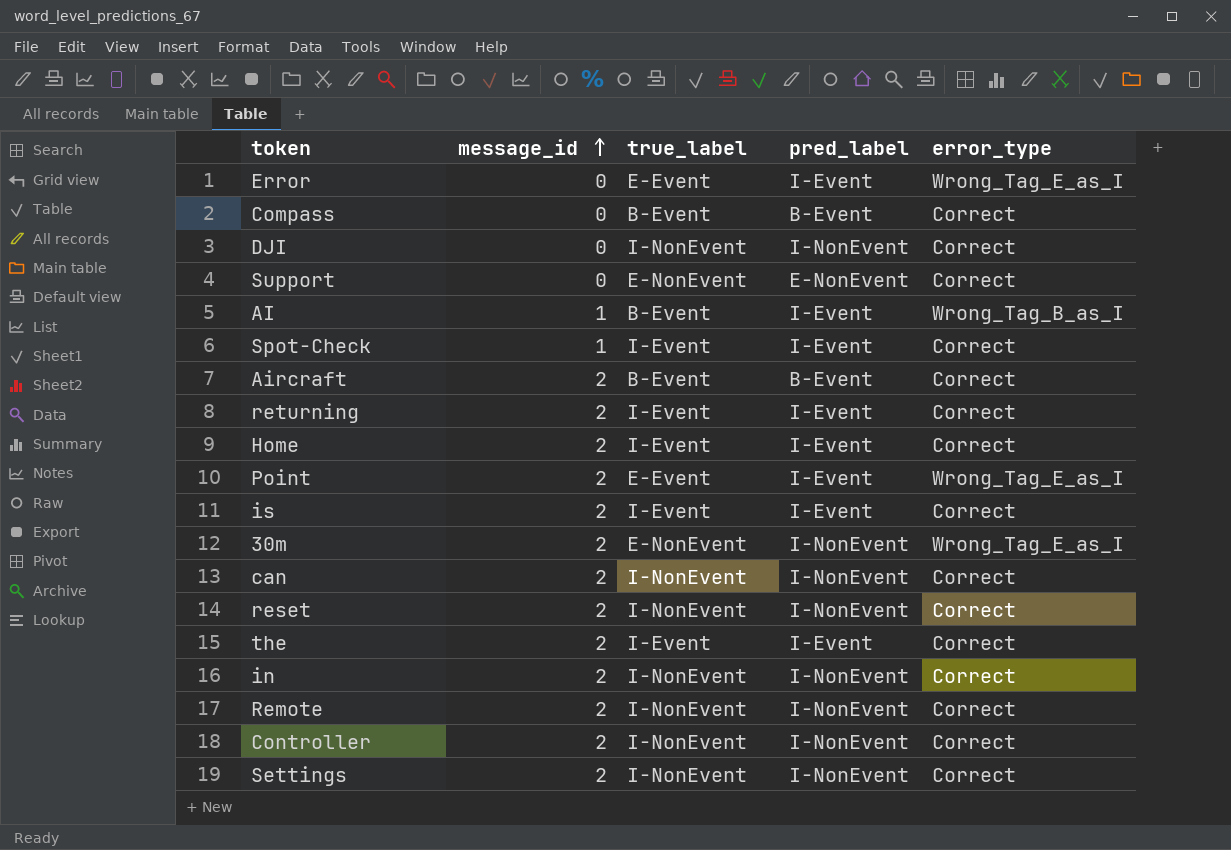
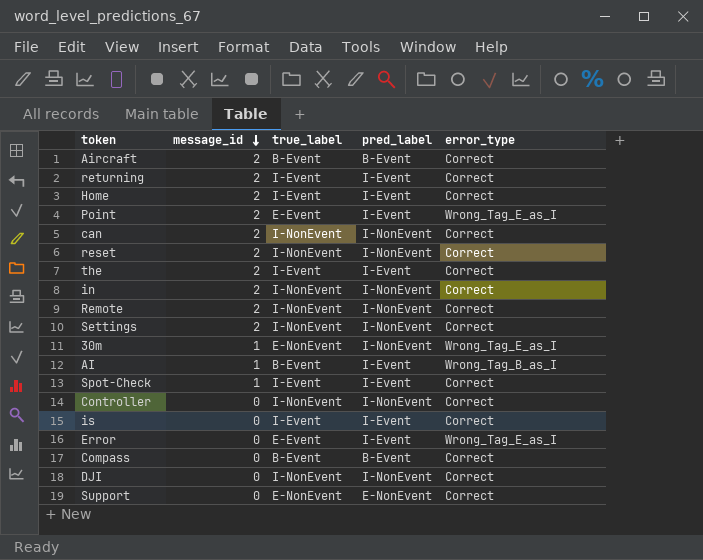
row order: message_id ascending -> message_id descending
30m | message_id: 2 -> 1
Controller | message_id: 2 -> 0
is | message_id: 2 -> 0

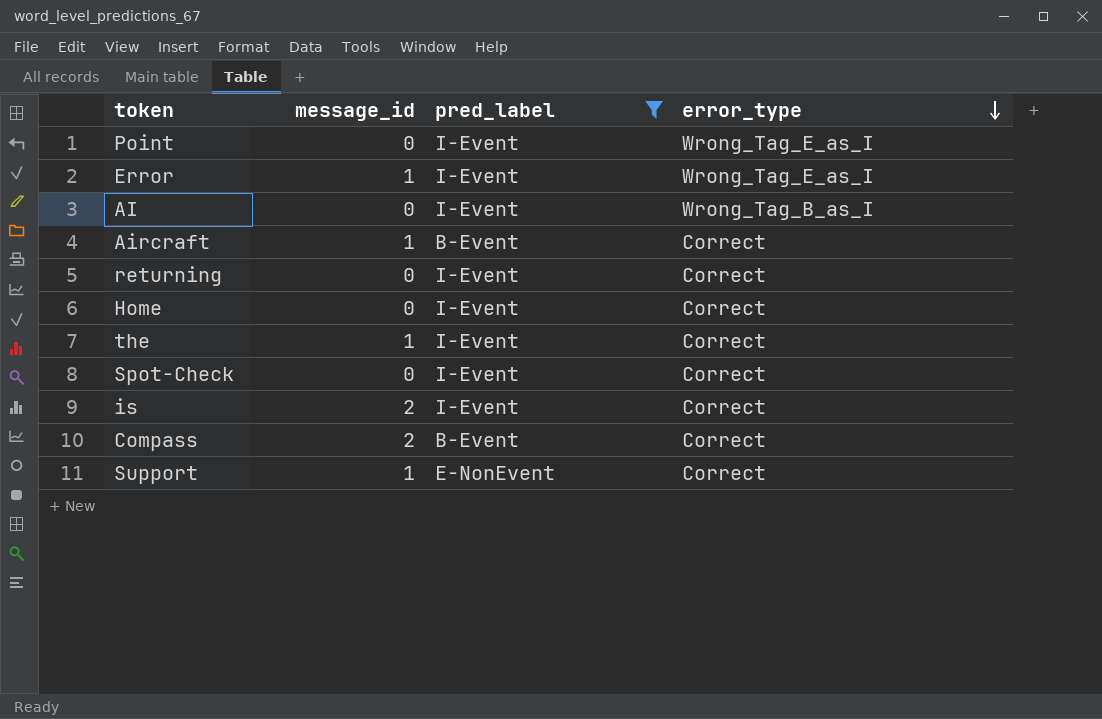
filter: none -> pred_label != I-NonEvent
row order: message_id descending -> error_type descending
column true_label | position: 3 -> none
Point | message_id: 2 -> 0
Error | message_id: 0 -> 1
AI | message_id: 1 -> 0
Aircraft | message_id: 2 -> 1
returning | message_id: 2 -> 0
Home | message_id: 2 -> 0
the | message_id: 2 -> 1
Spot-Check | message_id: 1 -> 0
is | message_id: 0 -> 2
Compass | message_id: 0 -> 2
Support | message_id: 0 -> 1

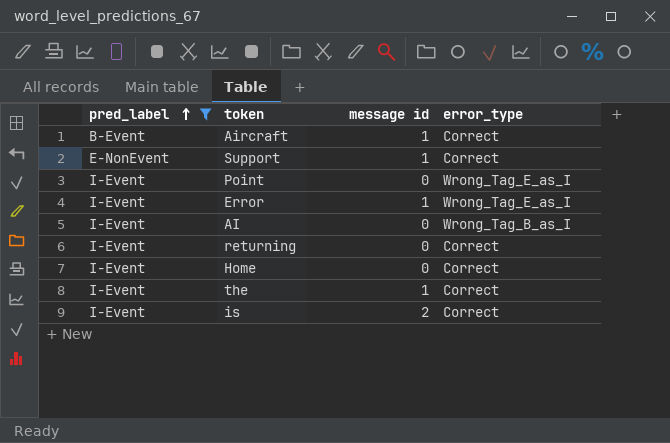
row order: error_type descending -> pred_label ascending
column pred_label | position: 3 -> 1
column name: message_id -> message id
row Spot-Check: 0 | I-Event | Correct -> none
row Compass: 2 | B-Event | Correct -> none

